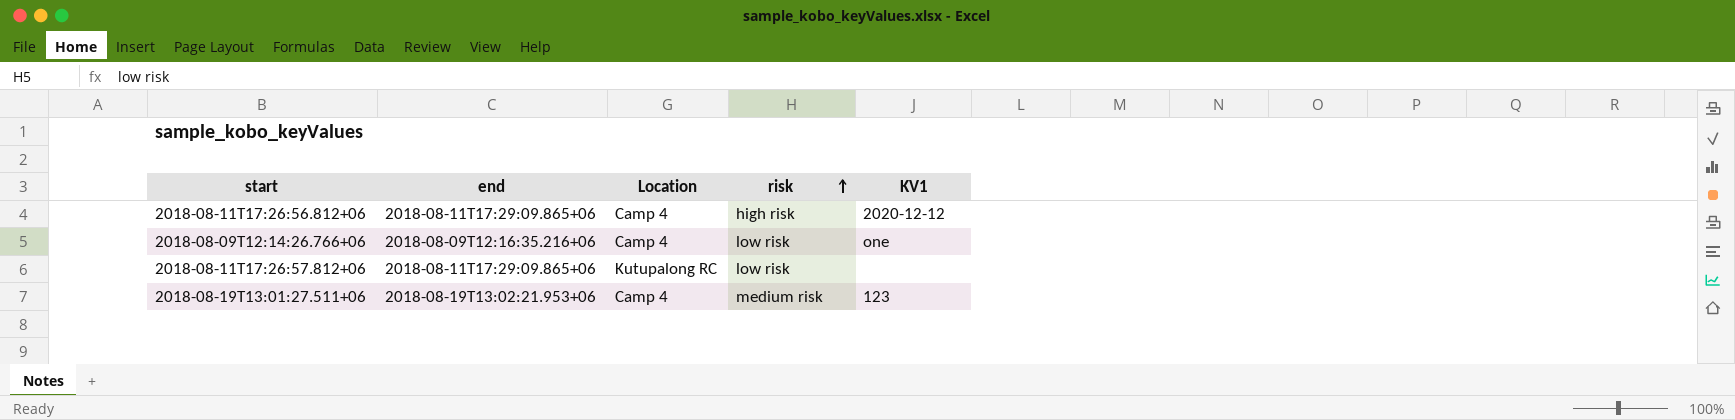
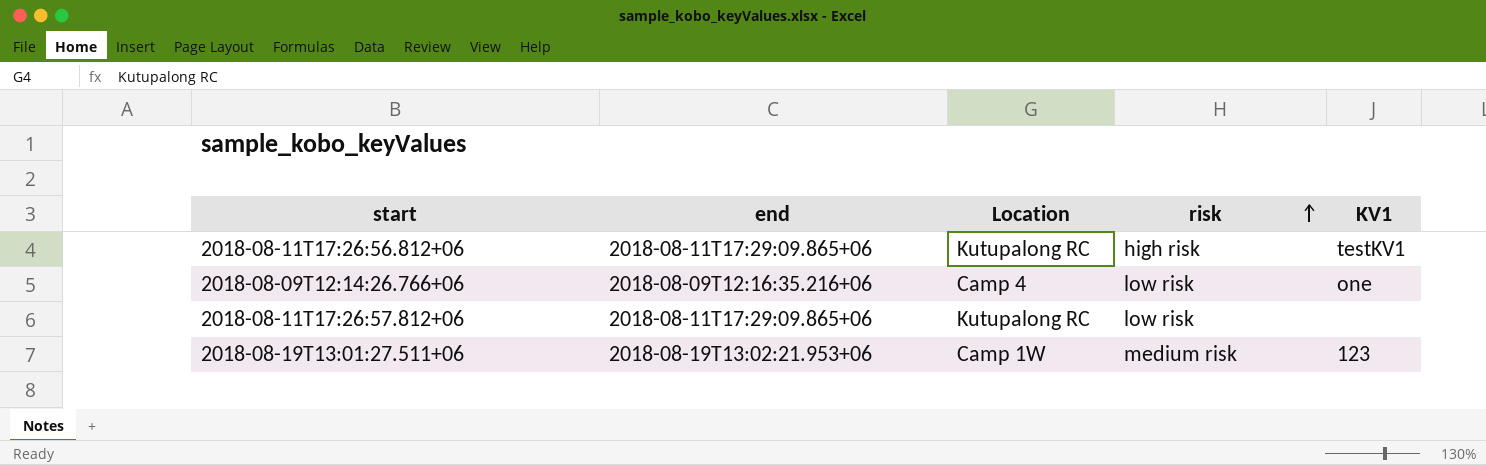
2018-08-11T17:26:56.812+06 | Location: Camp 4 -> Kutupalong RC
2018-08-11T17:26:56.812+06 | KV1: 2020-12-12 -> testKV1
2018-08-19T13:01:27.511+06 | Location: Camp 4 -> Camp 1W

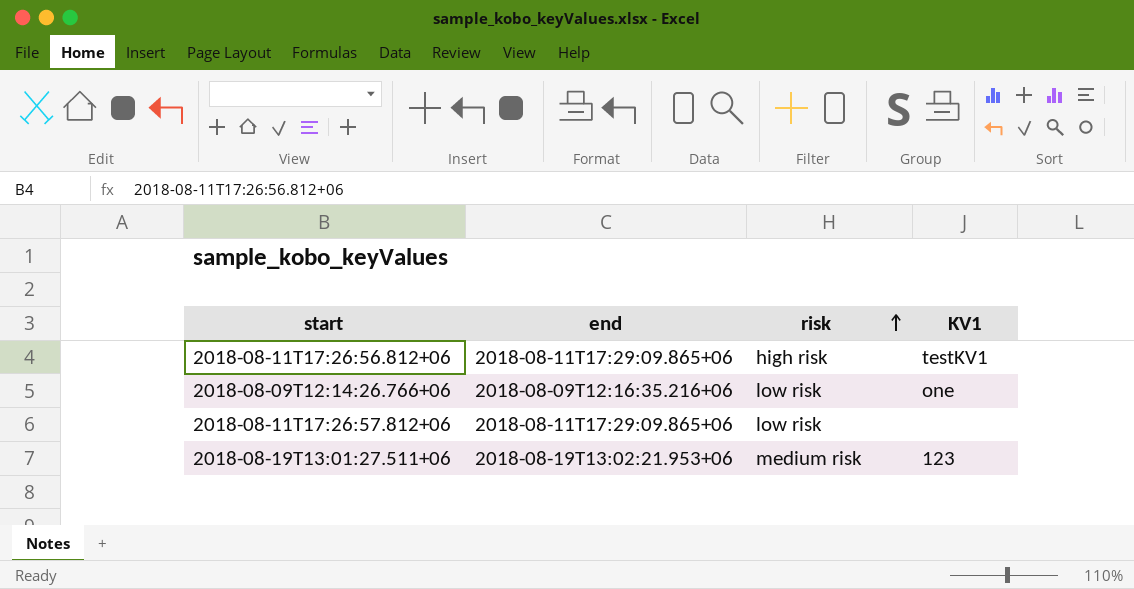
column Location | position: 3 -> none

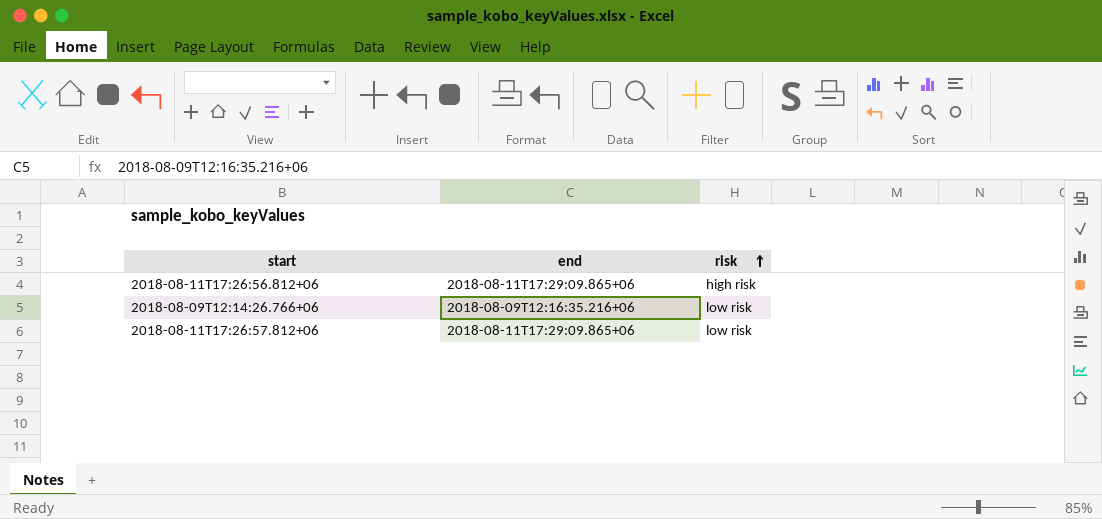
column KV1 | position: 4 -> none
row 2018-08-19T13:01:27.511+06: 2018-08-19T13:02:21.953+06 | medium risk | 123 -> none

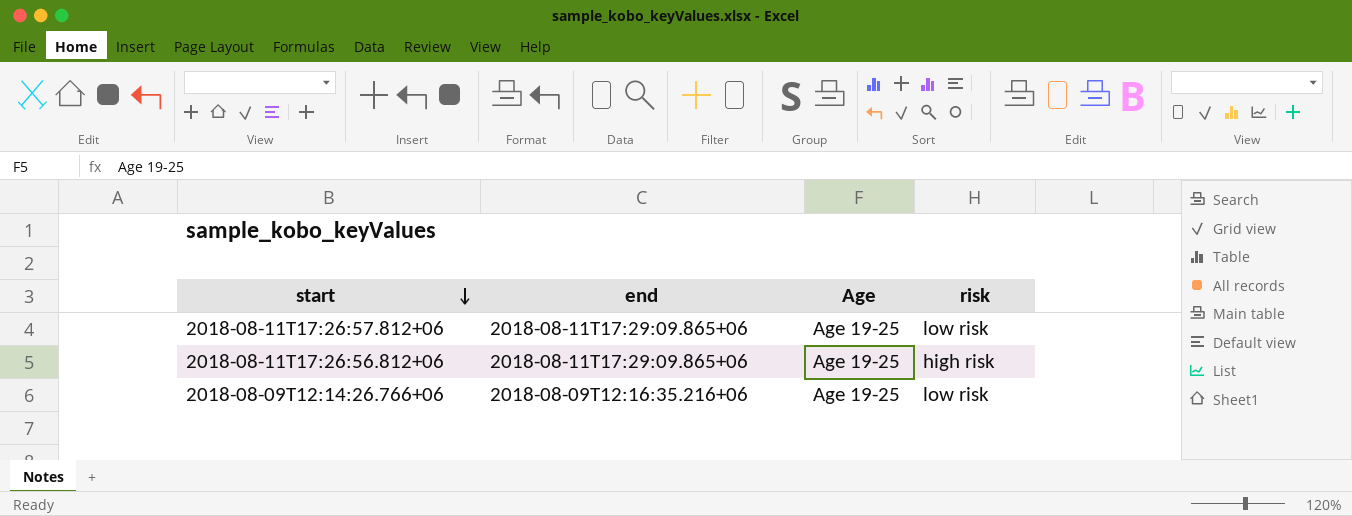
row order: risk ascending -> start descending
column Age | position: none -> 3

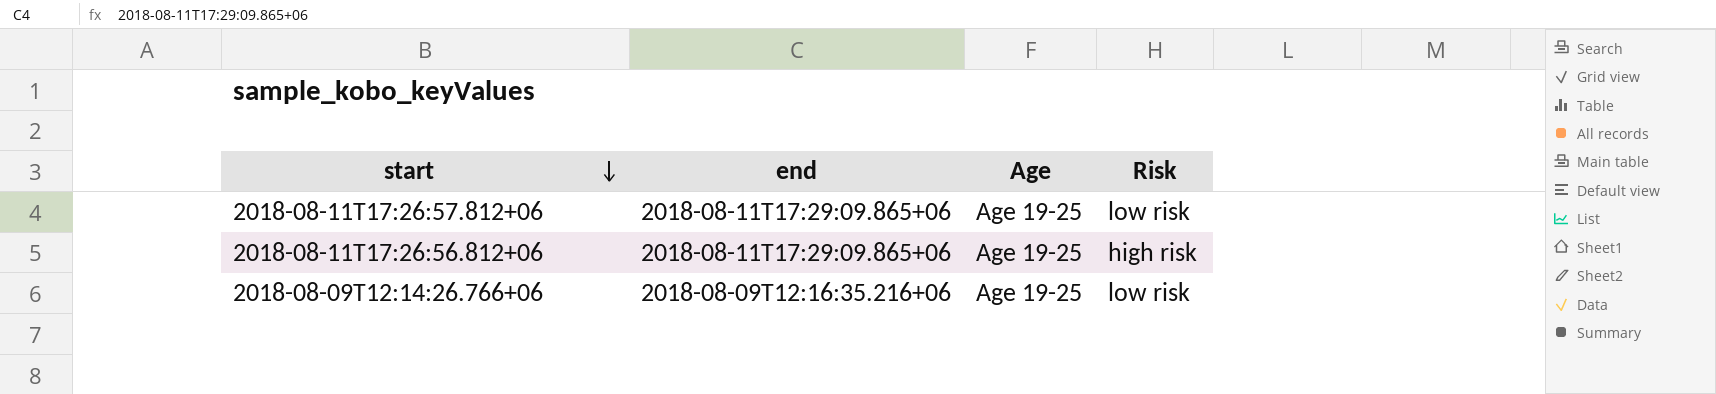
column name: risk -> Risk

